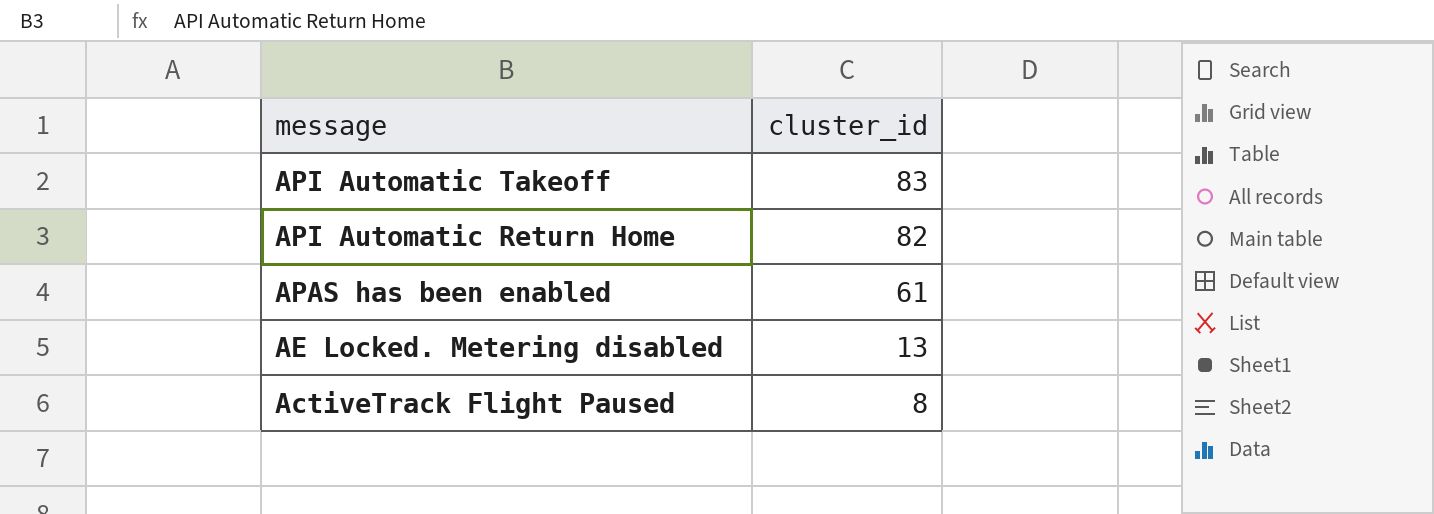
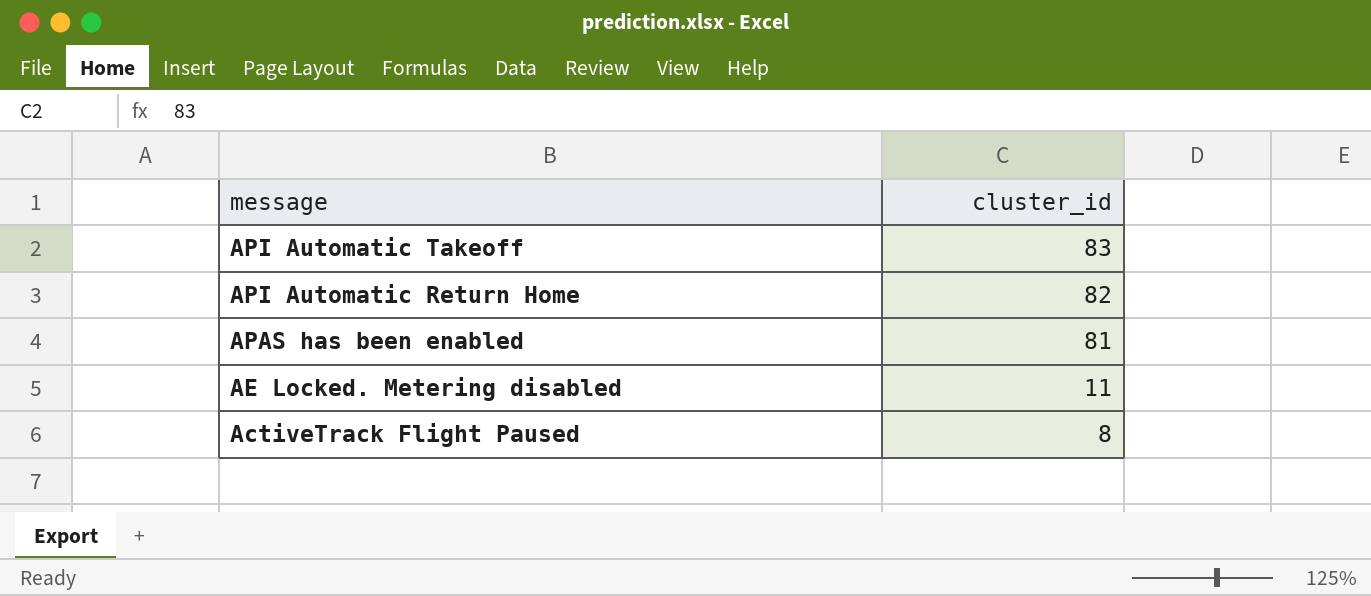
APAS has been enabled | cluster_id: 61 -> 81
AE Locked. Metering disabled | cluster_id: 13 -> 11

